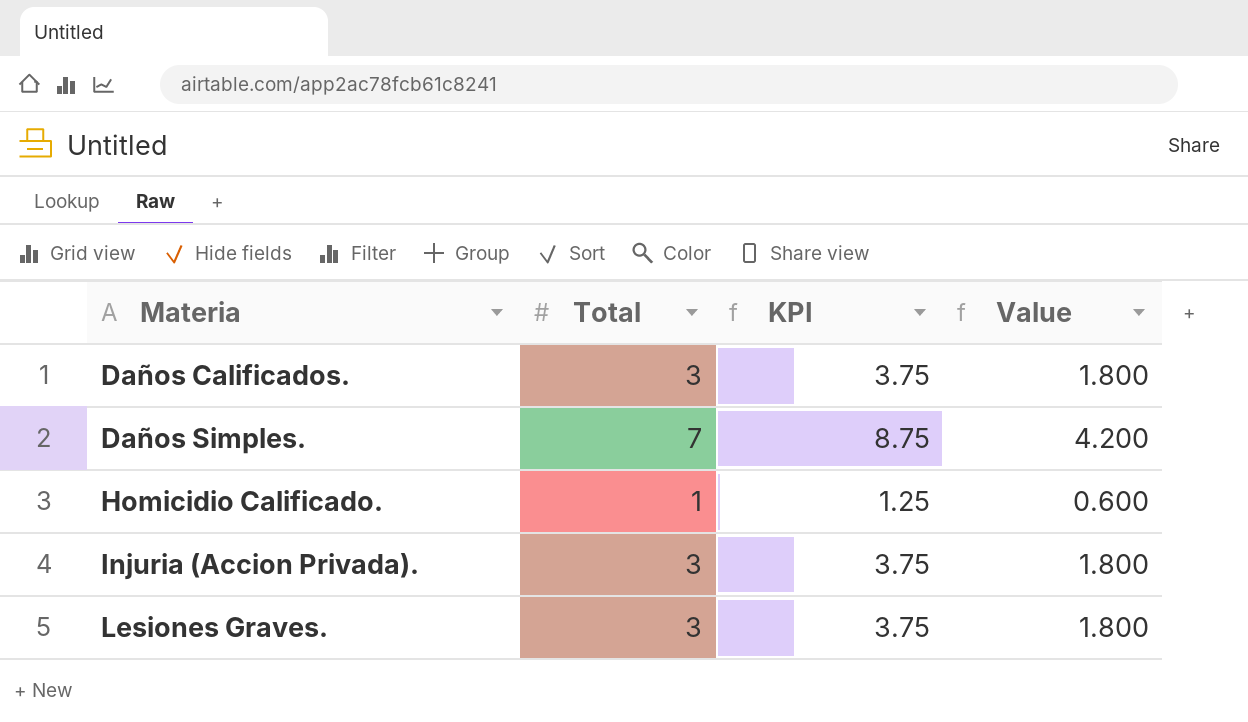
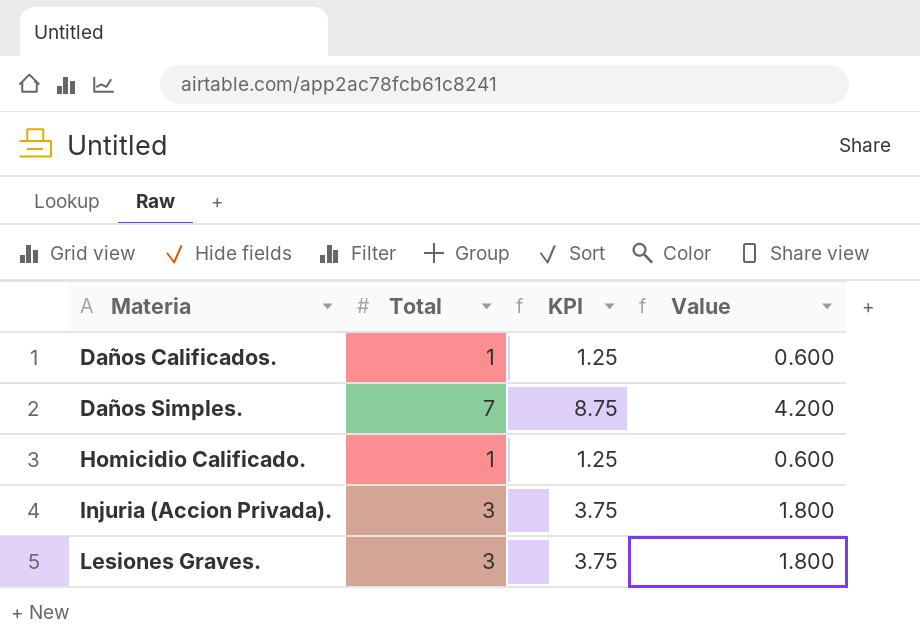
Daños Calificados. | Total: 3 -> 1
Daños Calificados. | KPI: 3.75 -> 1.25
Daños Calificados. | Value: 1.800 -> 0.600

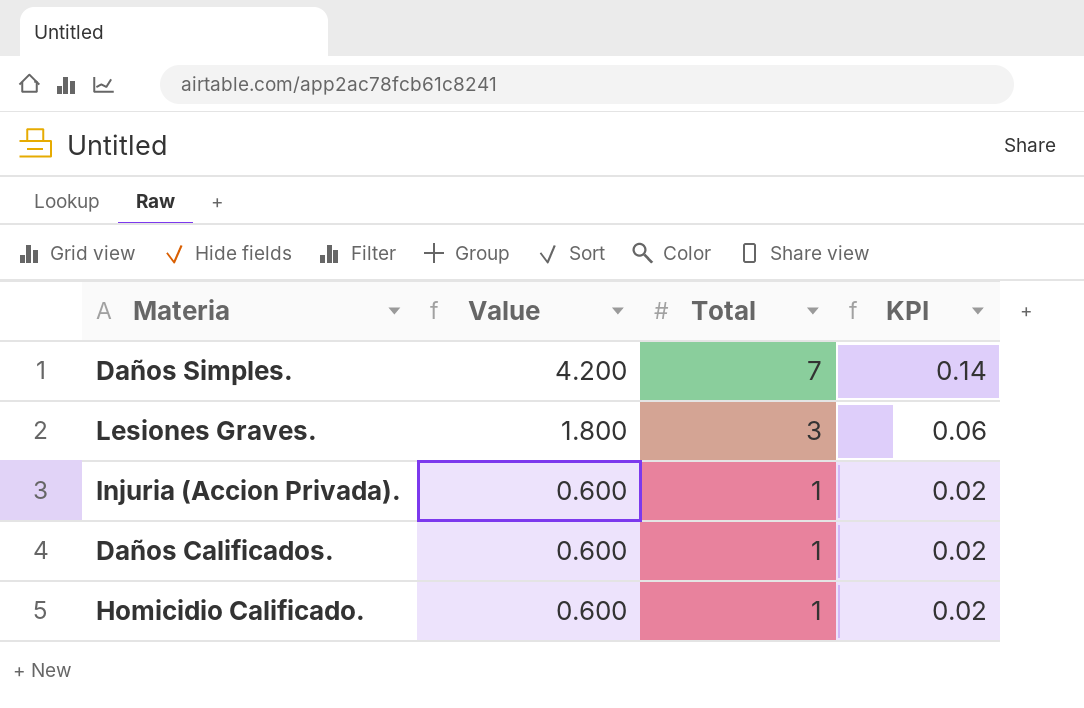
row order: Materia ascending -> Value descending
column Value | position: 4 -> 2
column KPI | formula: [Total] * 1.25 -> [Total] * 0.02
Injuria (Accion Privada). | Value: 1.800 -> 0.600
Injuria (Accion Privada). | Total: 3 -> 1

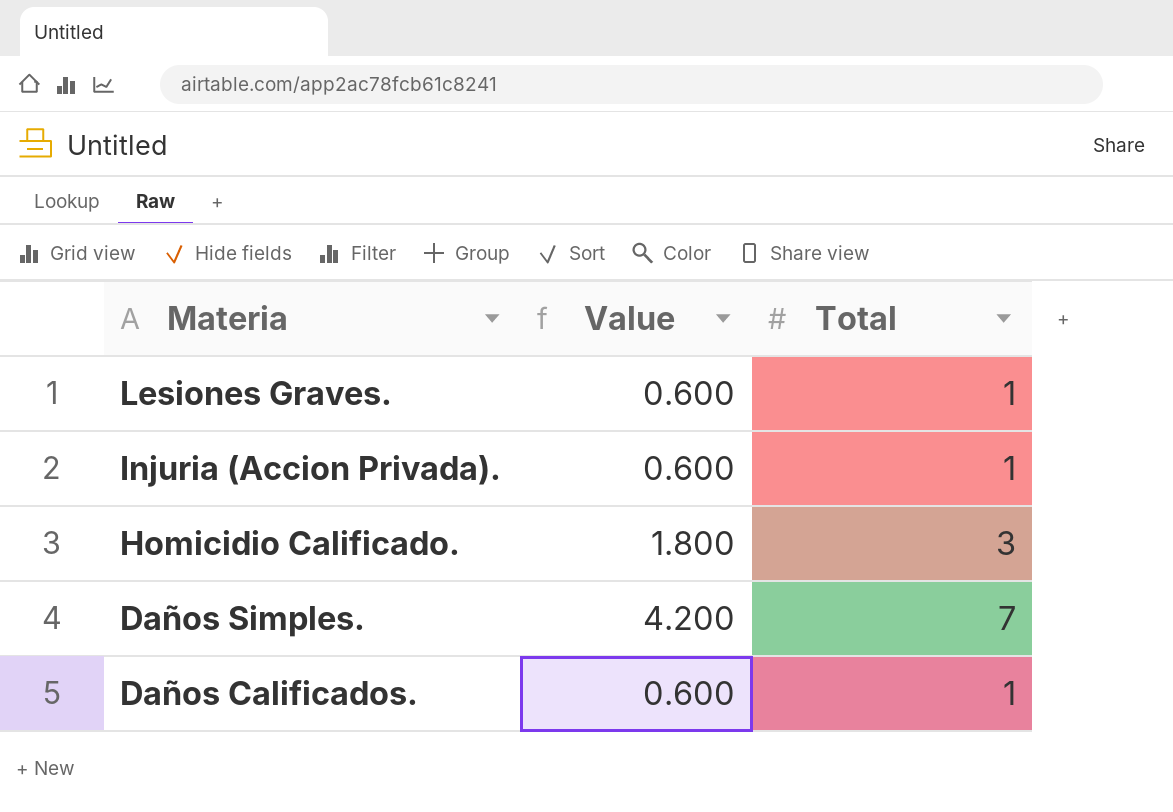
row order: Value descending -> Materia descending
column KPI | formula: [Total] * 0.02 -> none
Lesiones Graves. | Value: 1.800 -> 0.600
Lesiones Graves. | Total: 3 -> 1
Homicidio Calificado. | Value: 0.600 -> 1.800
Homicidio Calificado. | Total: 1 -> 3

